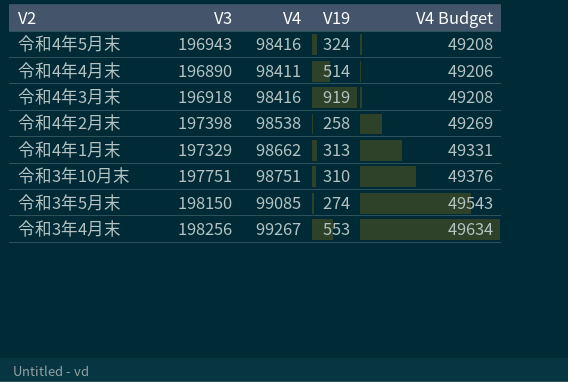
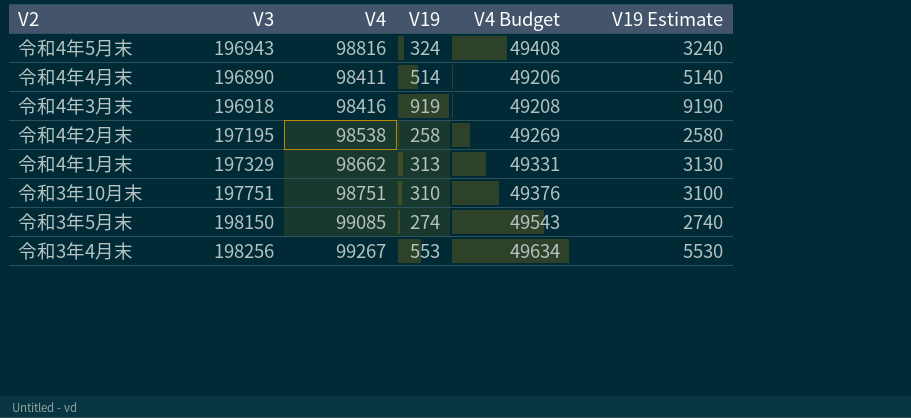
column V19 Estimate | formula: none -> [V19] * 10
令和4年5月末 | V4: 98416 -> 98816
令和4年5月末 | V4 Budget: 49208 -> 49408
令和4年2月末 | V3: 197398 -> 197195

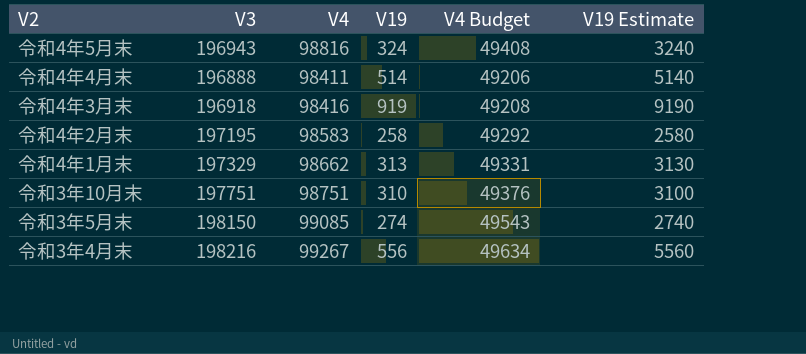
令和4年4月末 | V3: 196890 -> 196888
令和4年2月末 | V4: 98538 -> 98583
令和4年2月末 | V4 Budget: 49269 -> 49292
令和3年4月末 | V3: 198256 -> 198216
令和3年4月末 | V19: 553 -> 556
令和3年4月末 | V19 Estimate: 5530 -> 5560

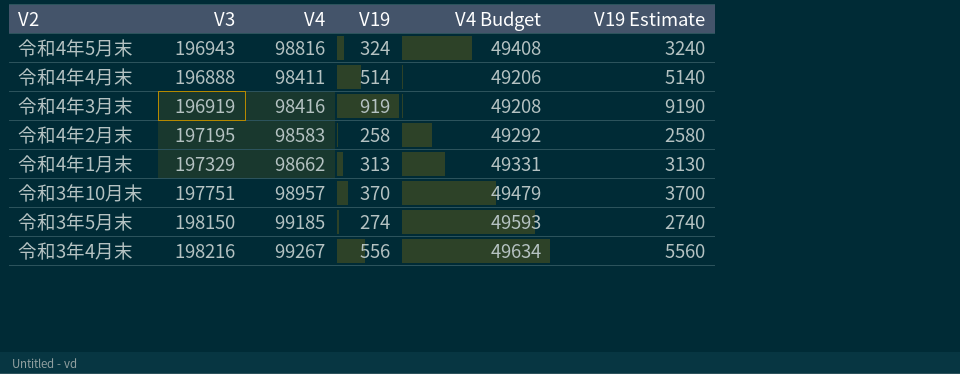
令和4年3月末 | V3: 196918 -> 196919
令和3年10月末 | V4: 98751 -> 98957
令和3年10月末 | V19: 310 -> 370
令和3年10月末 | V4 Budget: 49376 -> 49479
令和3年10月末 | V19 Estimate: 3100 -> 3700
令和3年5月末 | V4: 99085 -> 99185
令和3年5月末 | V4 Budget: 49543 -> 49593

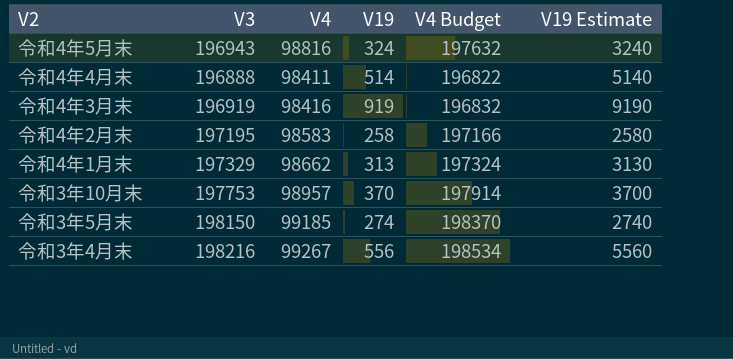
column V4 Budget | formula: [V4] * 0.5 -> [V4] * 2
令和3年10月末 | V3: 197751 -> 197753

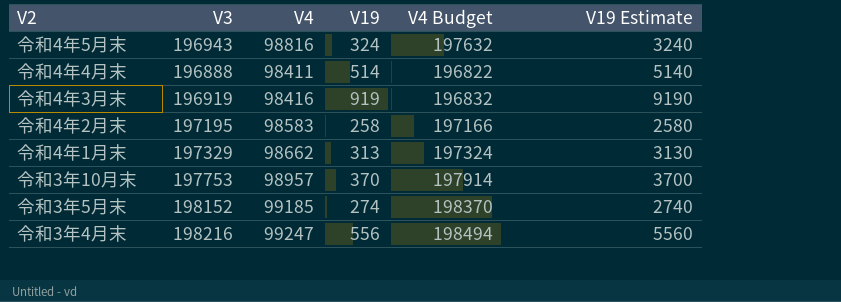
令和3年5月末 | V3: 198150 -> 198152
令和3年4月末 | V4: 99267 -> 99247
令和3年4月末 | V4 Budget: 198534 -> 198494

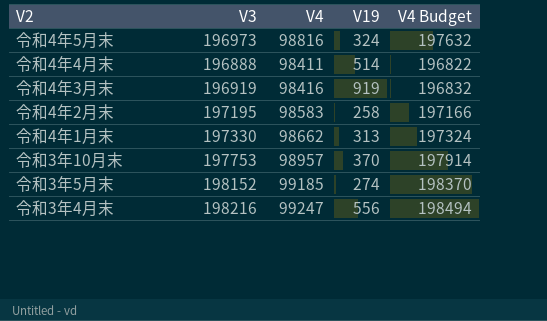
column V19 Estimate | formula: [V19] * 10 -> none
令和4年5月末 | V3: 196943 -> 196973
令和4年1月末 | V3: 197329 -> 197330

